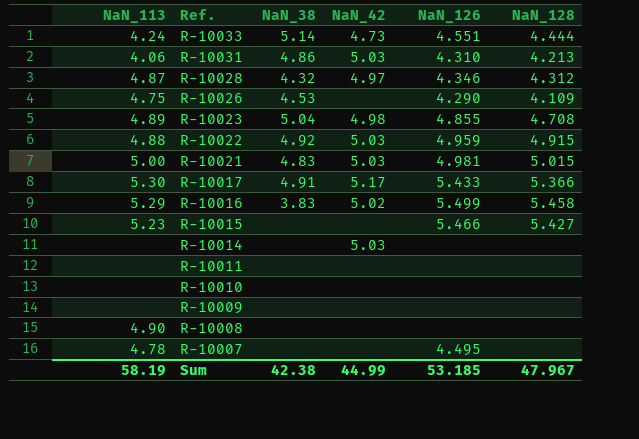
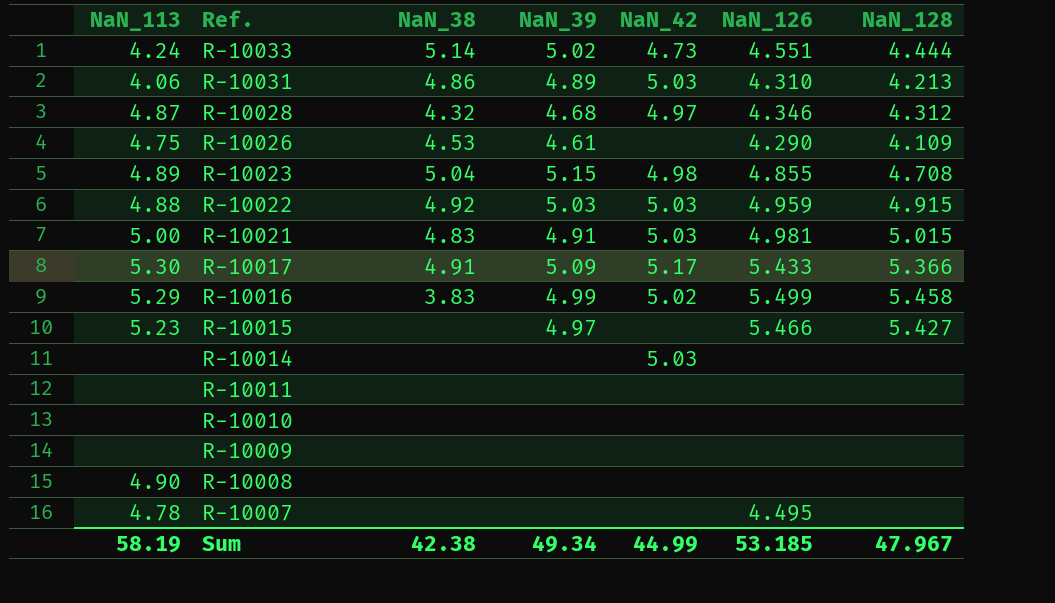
column NaN_39 | position: none -> 4

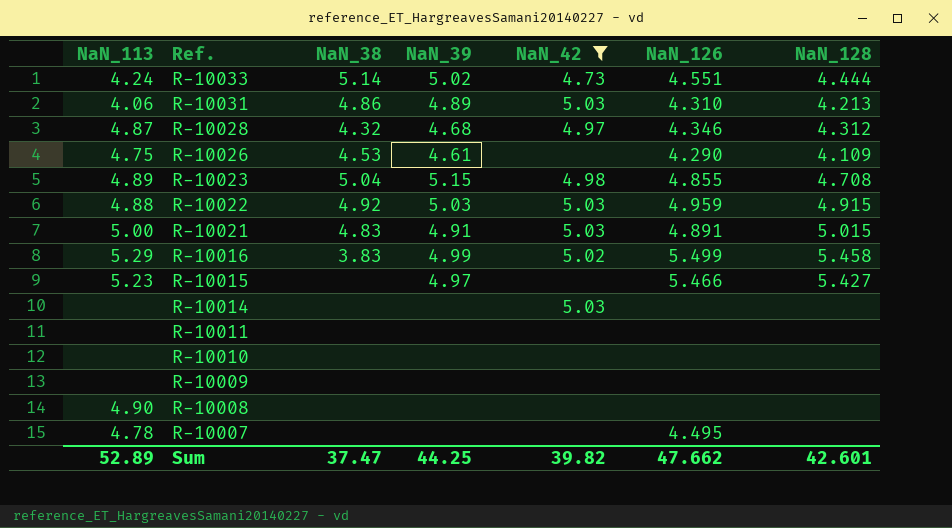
filter: none -> NaN_42 != 5.17
R-10021 | NaN_126: 4.981 -> 4.891
Sum | NaN_113: 58.19 -> 52.89
Sum | NaN_38: 42.38 -> 37.47
Sum | NaN_39: 49.34 -> 44.25
Sum | NaN_42: 44.99 -> 39.82
Sum | NaN_126: 53.185 -> 47.662
Sum | NaN_128: 47.967 -> 42.601

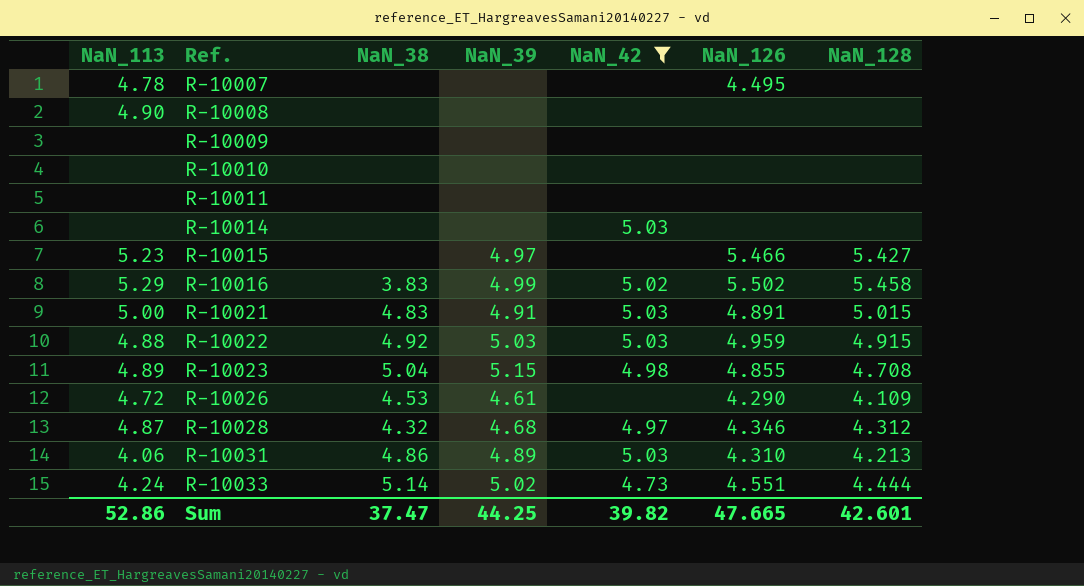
row order: Ref. descending -> Ref. ascending
R-10016 | NaN_126: 5.499 -> 5.502
R-10026 | NaN_113: 4.75 -> 4.72
Sum | NaN_113: 52.89 -> 52.86
Sum | NaN_126: 47.662 -> 47.665

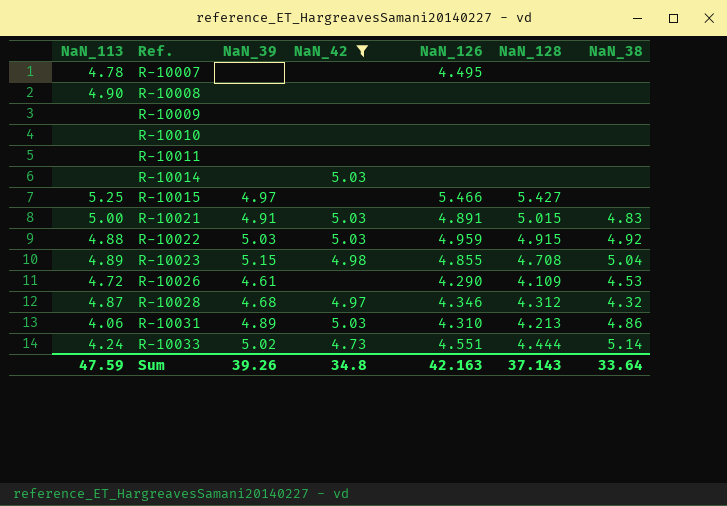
column NaN_38 | position: 3 -> 7
row R-10016: 5.29 | 3.83 | 4.99 | 5.02 | 5.502 | 5.458 -> none
R-10015 | NaN_113: 5.23 -> 5.25
Sum | NaN_113: 52.86 -> 47.59
Sum | NaN_39: 44.25 -> 39.26
Sum | NaN_42: 39.82 -> 34.8
Sum | NaN_126: 47.665 -> 42.163
Sum | NaN_128: 42.601 -> 37.143
Sum | NaN_38: 37.47 -> 33.64

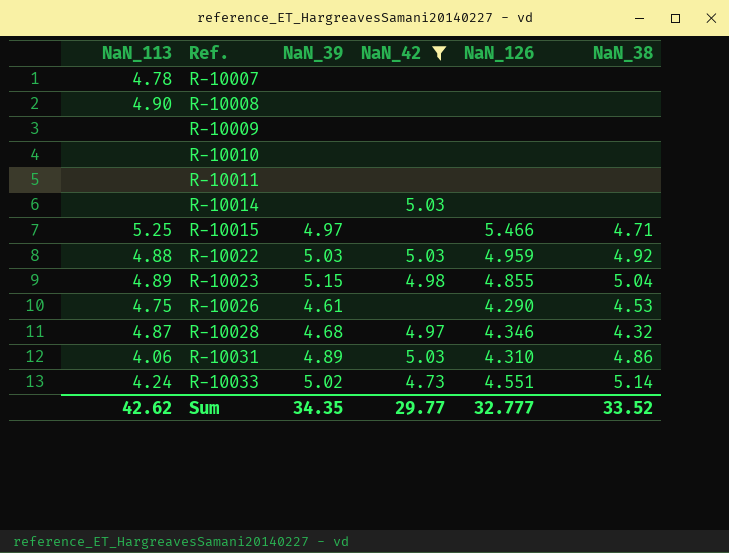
column NaN_128 | position: 6 -> none
row R-10021: 5.00 | 4.91 | 5.03 | 4.891 | 5.015 | 4.83 -> none
R-10007 | NaN_126: 4.495 -> none
R-10015 | NaN_38: none -> 4.71
R-10026 | NaN_113: 4.72 -> 4.75
Sum | NaN_113: 47.59 -> 42.62
Sum | NaN_39: 39.26 -> 34.35
Sum | NaN_42: 34.8 -> 29.77
Sum | NaN_126: 42.163 -> 32.777
Sum | NaN_38: 33.64 -> 33.52

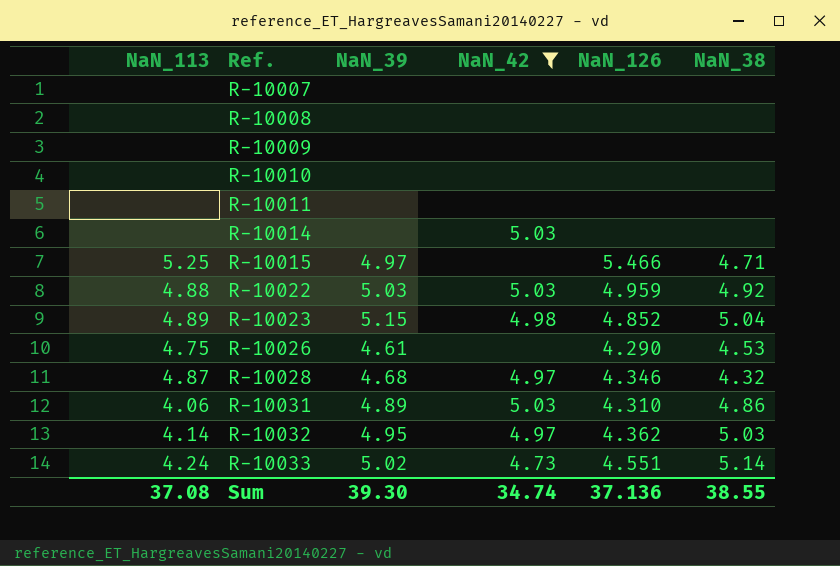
R-10007 | NaN_113: 4.78 -> none
R-10008 | NaN_113: 4.90 -> none
R-10023 | NaN_126: 4.855 -> 4.852
row R-10032: none -> 4.14 | 4.95 | 4.97 | 4.362 | 5.03
Sum | NaN_113: 42.62 -> 37.08
Sum | NaN_39: 34.35 -> 39.30
Sum | NaN_42: 29.77 -> 34.74
Sum | NaN_126: 32.777 -> 37.136
Sum | NaN_38: 33.52 -> 38.55

